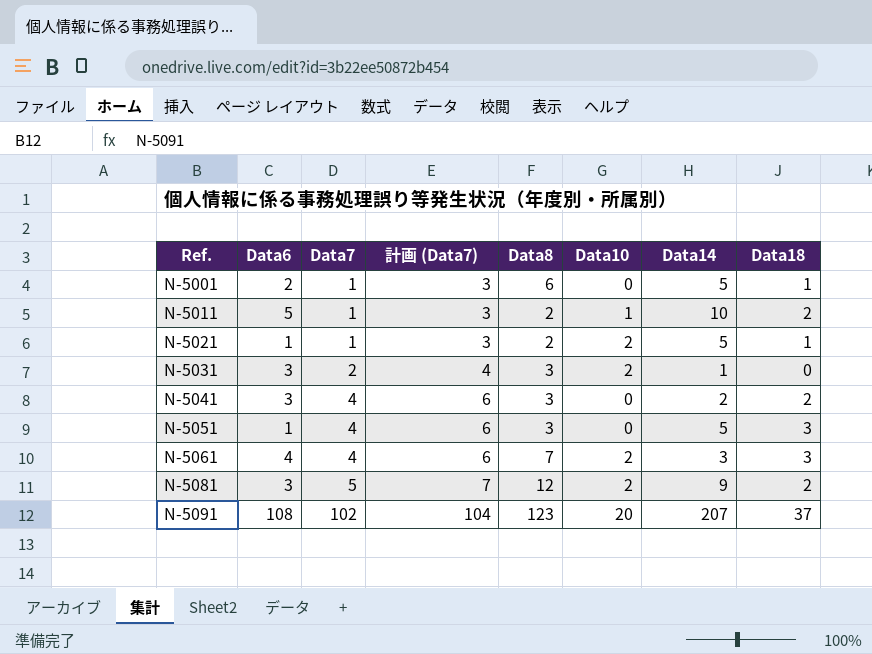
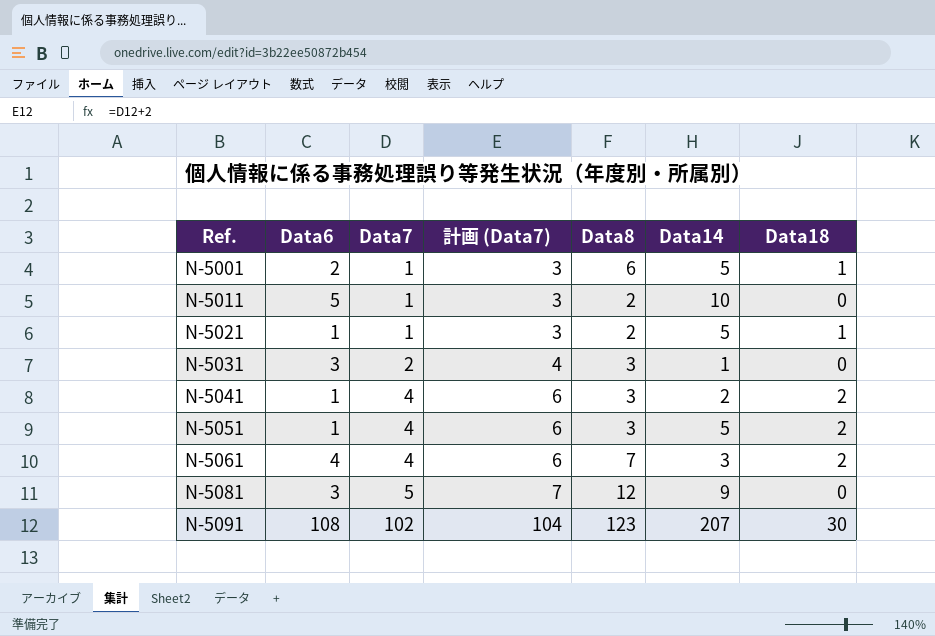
column Data10 | position: 6 -> none
N-5011 | Data18: 2 -> 0
N-5041 | Data6: 3 -> 1
N-5051 | Data18: 3 -> 2
N-5061 | Data18: 3 -> 2
N-5081 | Data18: 2 -> 0
N-5091 | Data18: 37 -> 30

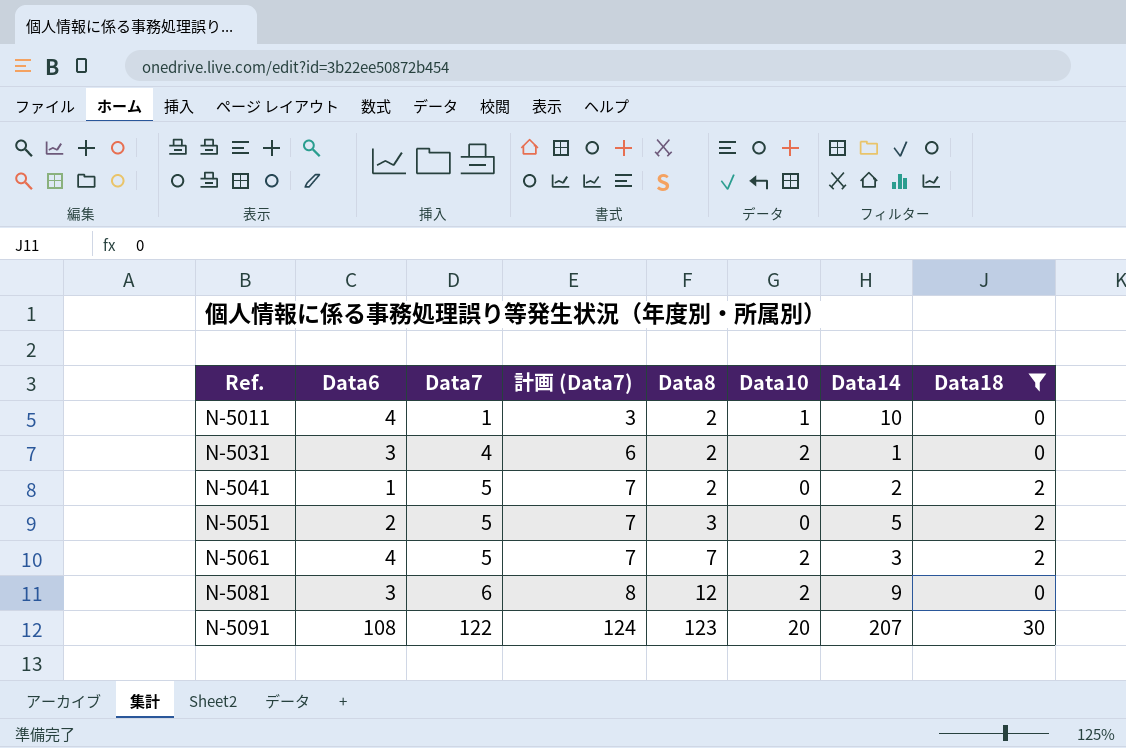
filter: none -> Data18 != 1
column Data10 | position: none -> 6
N-5011 | Data6: 5 -> 4
N-5031 | Data7: 2 -> 4
N-5031 | 計画 (Data7): 4 -> 6
N-5031 | Data8: 3 -> 2
N-5041 | Data7: 4 -> 5
N-5041 | 計画 (Data7): 6 -> 7
N-5041 | Data8: 3 -> 2
N-5051 | Data6: 1 -> 2
N-5051 | Data7: 4 -> 5
N-5051 | 計画 (Data7): 6 -> 7
N-5061 | Data7: 4 -> 5
N-5061 | 計画 (Data7): 6 -> 7
N-5081 | Data7: 5 -> 6
N-5081 | 計画 (Data7): 7 -> 8
N-5091 | Data7: 102 -> 122
N-5091 | 計画 (Data7): 104 -> 124

